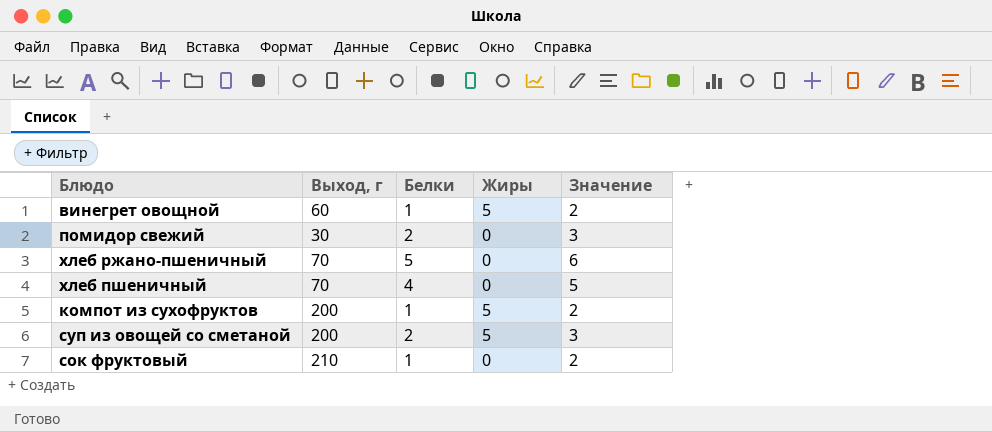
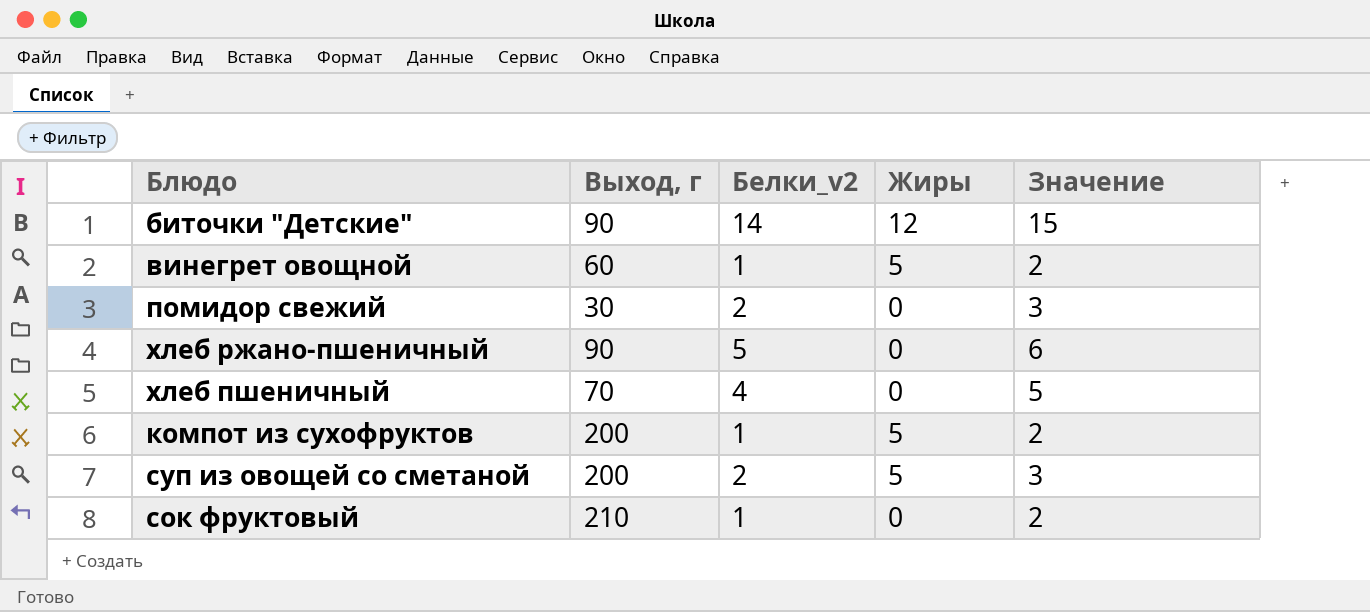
column name: Белки -> Белки_v2
row биточки "Детские": none -> 90 | 14 | 12 | 15
хлеб ржано-пшеничный | Выход, г: 70 -> 90

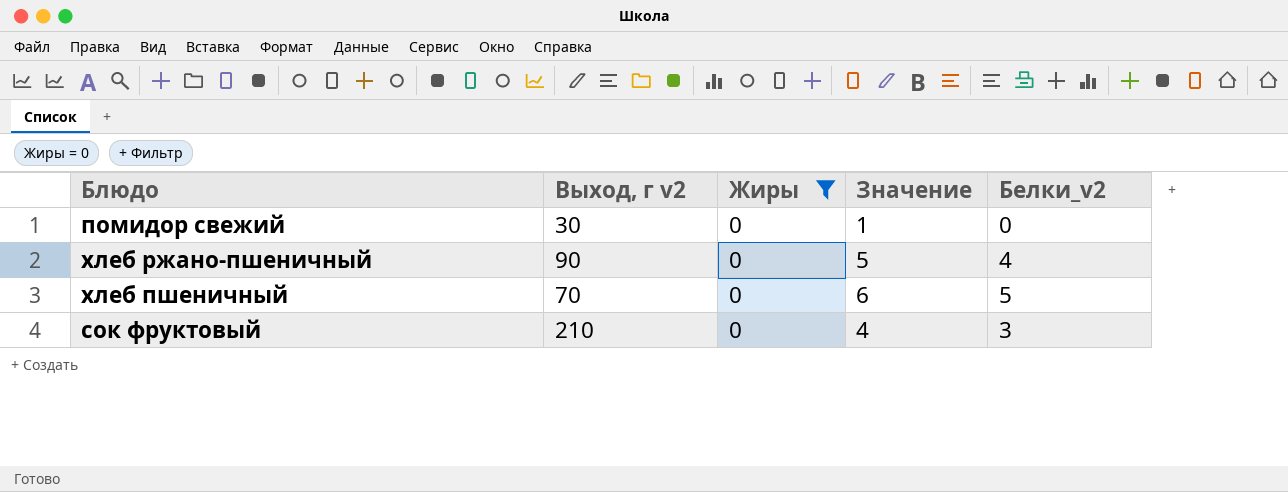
filter: none -> Жиры = 0
column name: Выход, г -> Выход, г v2
column Белки_v2 | position: 3 -> 5
помидор свежий | Значение: 3 -> 1
помидор свежий | Белки_v2: 2 -> 0
хлеб ржано-пшеничный | Значение: 6 -> 5
хлеб ржано-пшеничный | Белки_v2: 5 -> 4
хлеб пшеничный | Значение: 5 -> 6
хлеб пшеничный | Белки_v2: 4 -> 5
сок фруктовый | Значение: 2 -> 4
сок фруктовый | Белки_v2: 1 -> 3

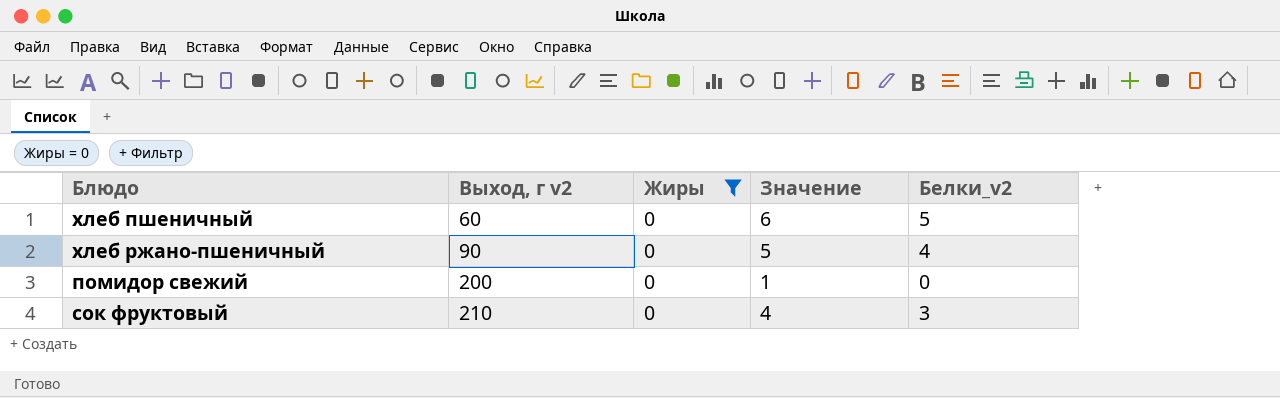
row order: none -> Выход, г v2 ascending
хлеб пшеничный | Выход, г v2: 70 -> 60
помидор свежий | Выход, г v2: 30 -> 200

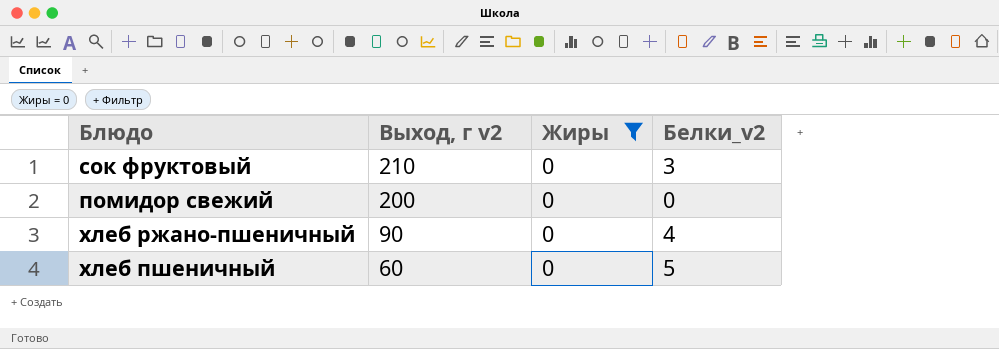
row order: Выход, г v2 ascending -> Выход, г v2 descending
column Значение | formula: [Белки_v2] + 1 -> none

